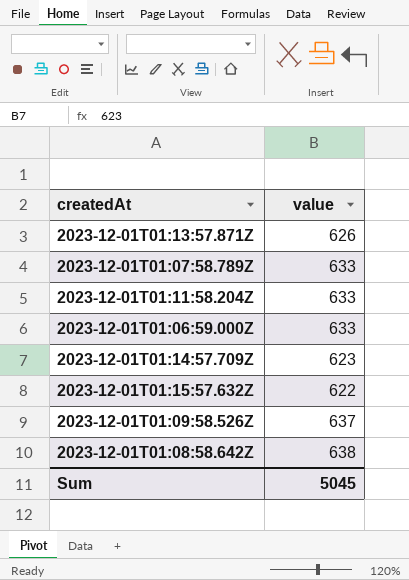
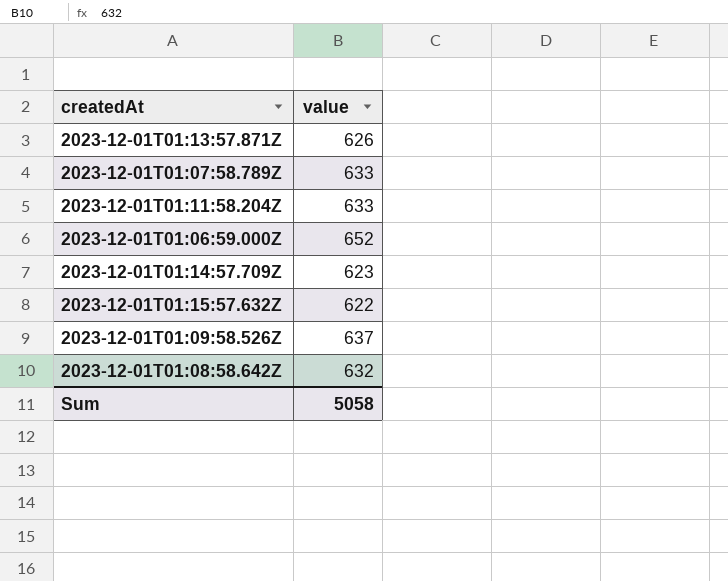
2023-12-01T01:06:59.000Z | value: 633 -> 652
2023-12-01T01:08:58.642Z | value: 638 -> 632
Sum | value: 5045 -> 5058

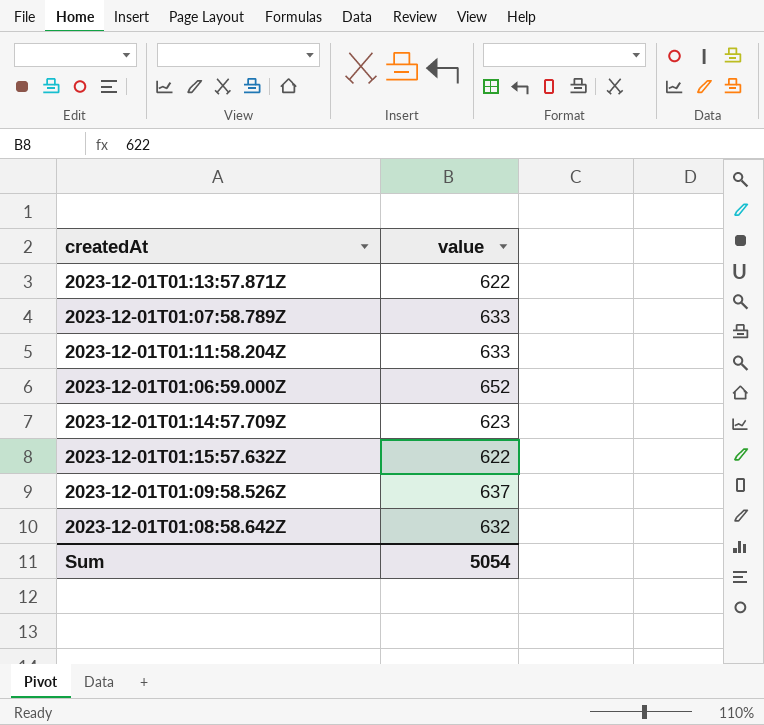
2023-12-01T01:13:57.871Z | value: 626 -> 622
Sum | value: 5058 -> 5054

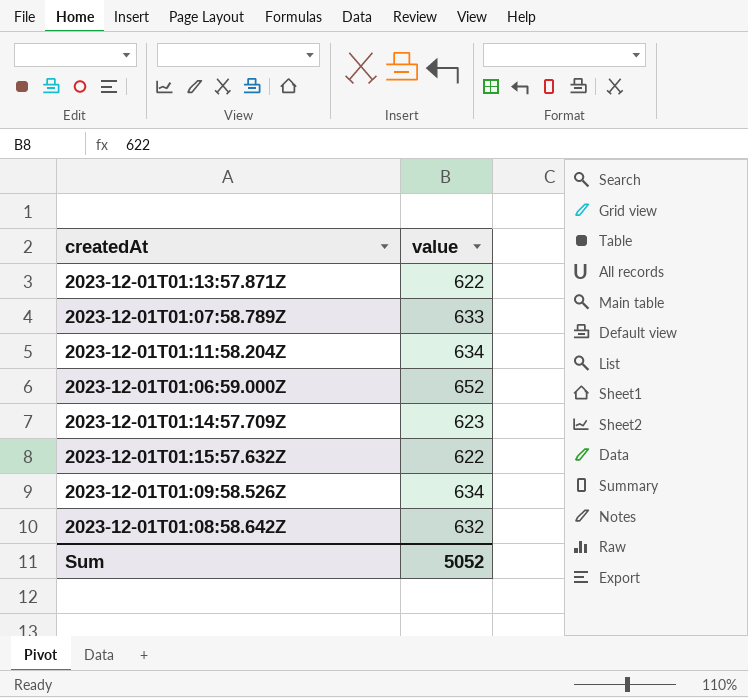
2023-12-01T01:11:58.204Z | value: 633 -> 634
2023-12-01T01:09:58.526Z | value: 637 -> 634
Sum | value: 5054 -> 5052

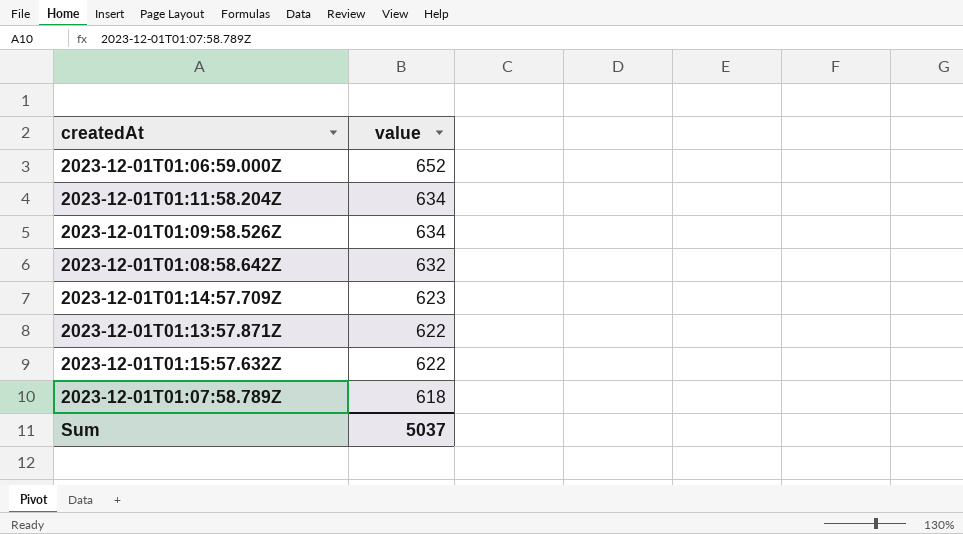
row order: none -> value descending
2023-12-01T01:07:58.789Z | value: 633 -> 618
Sum | value: 5052 -> 5037

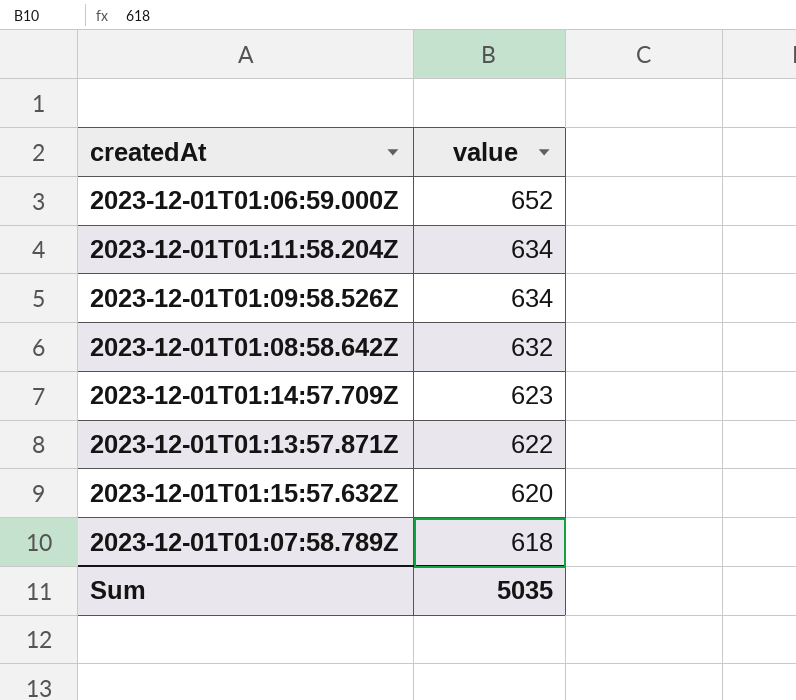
2023-12-01T01:15:57.632Z | value: 622 -> 620
Sum | value: 5037 -> 5035

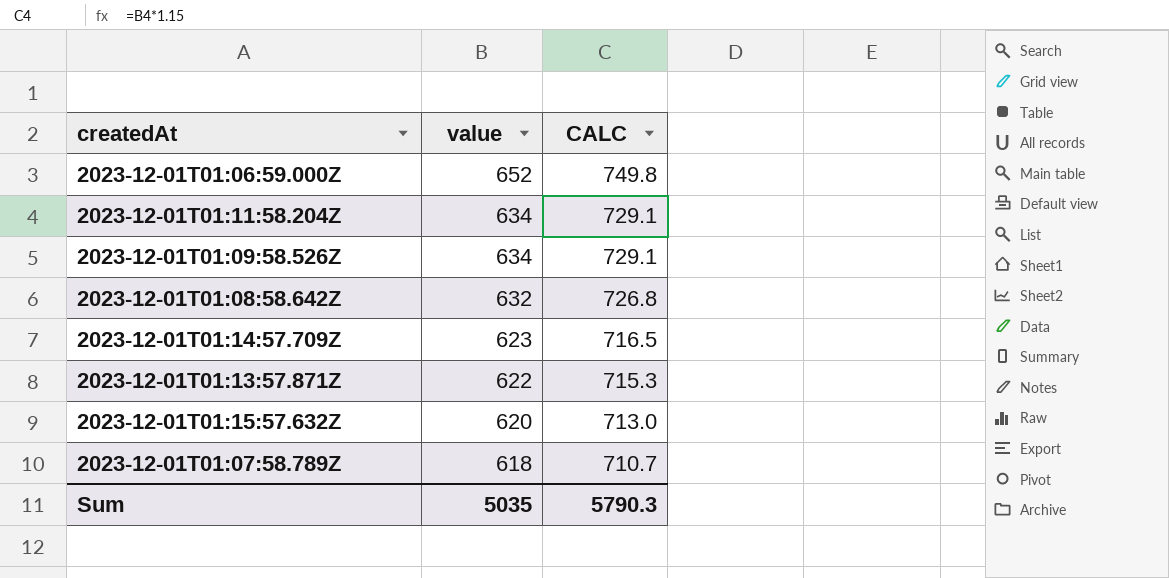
column CALC | formula: none -> [value] * 1.15

